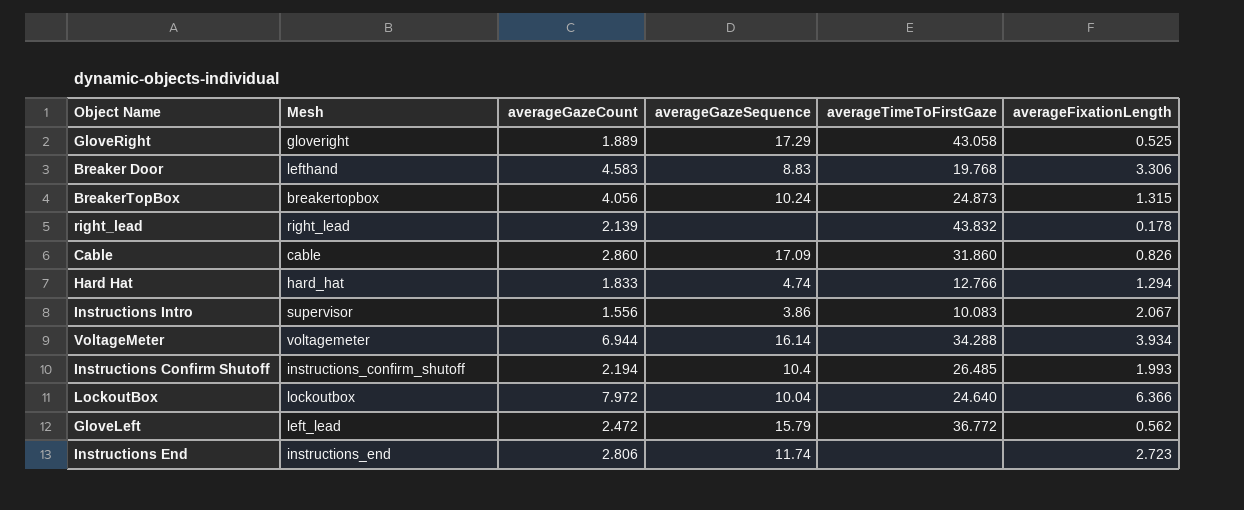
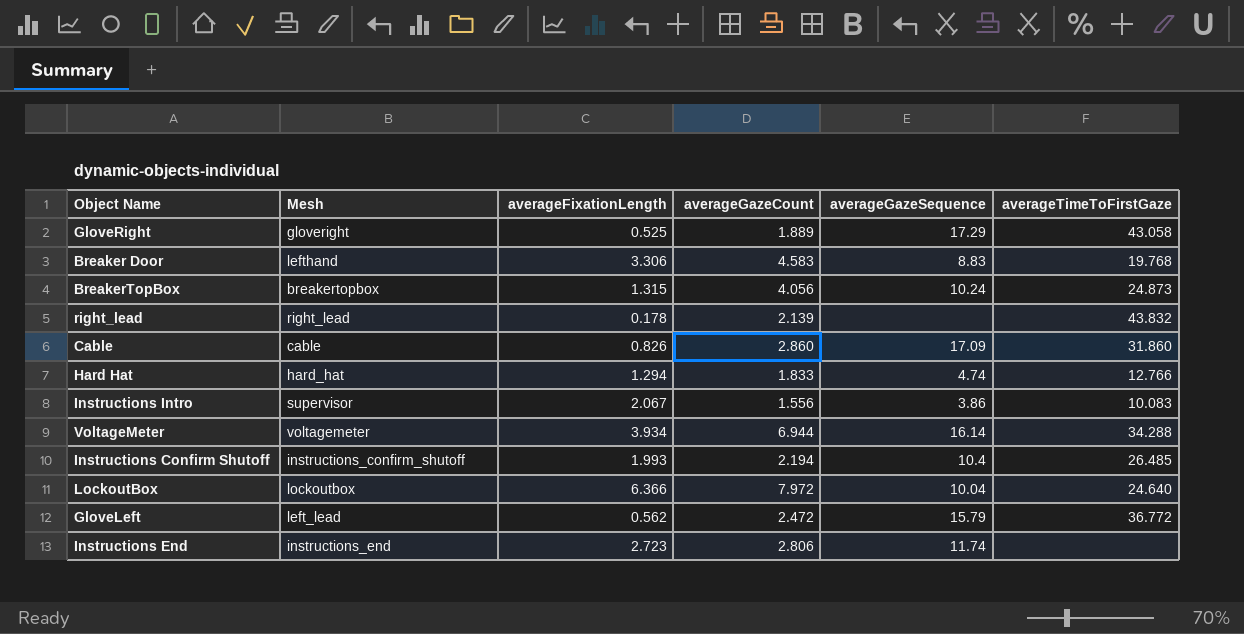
column averageFixationLength | position: 6 -> 3

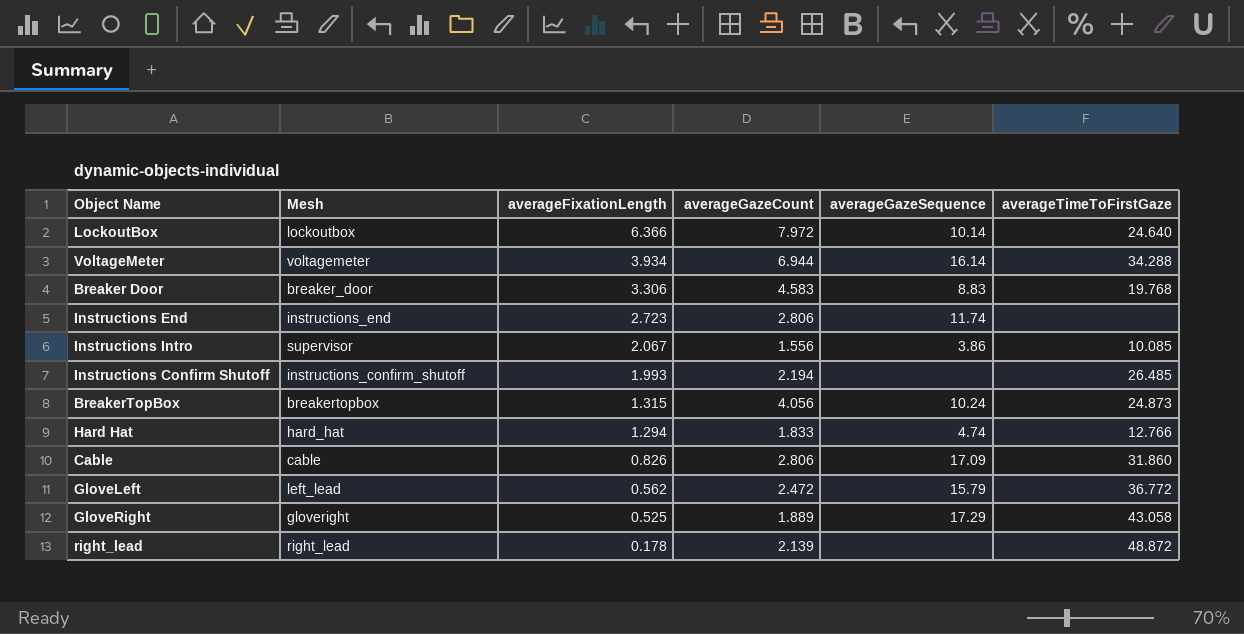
row order: none -> averageFixationLength descending
LockoutBox | averageGazeSequence: 10.04 -> 10.14
Breaker Door | Mesh: lefthand -> breaker_door
Instructions Intro | averageTimeToFirstGaze: 10.083 -> 10.085
Instructions Confirm Shutoff | averageGazeSequence: 10.4 -> none
Cable | averageGazeCount: 2.860 -> 2.806
right_lead | averageTimeToFirstGaze: 43.832 -> 48.872

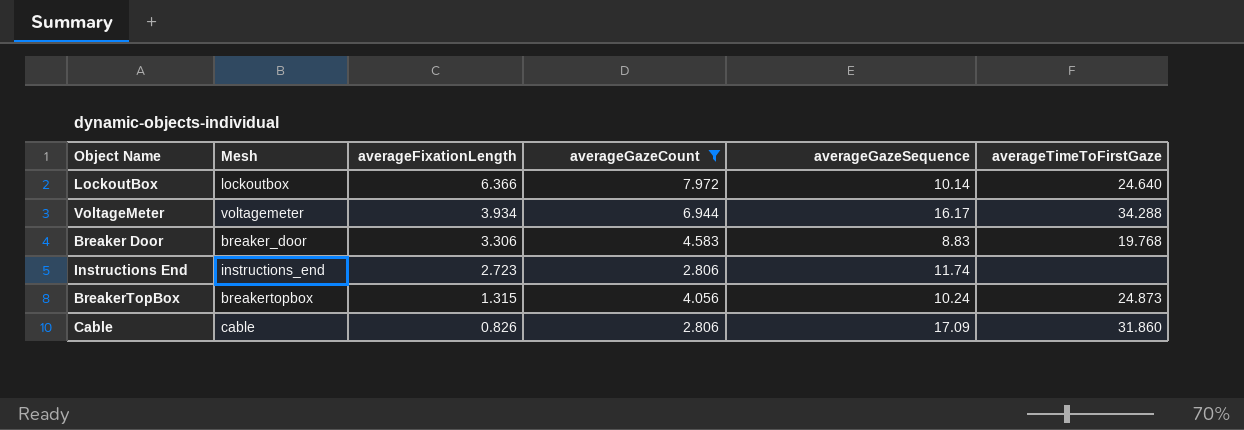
filter: none -> averageGazeCount >= 2.806
VoltageMeter | averageGazeSequence: 16.14 -> 16.17

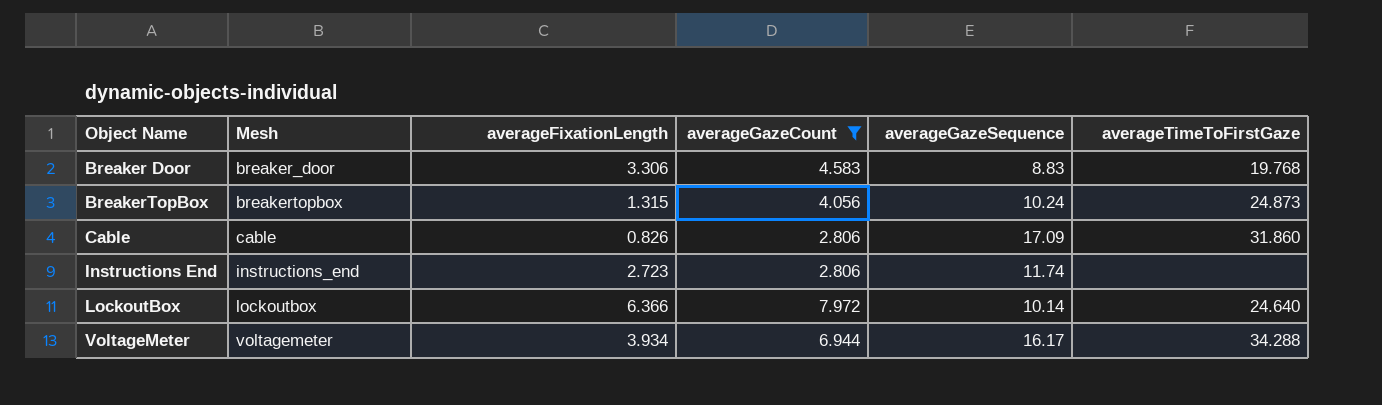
row order: averageFixationLength descending -> Object Name ascending

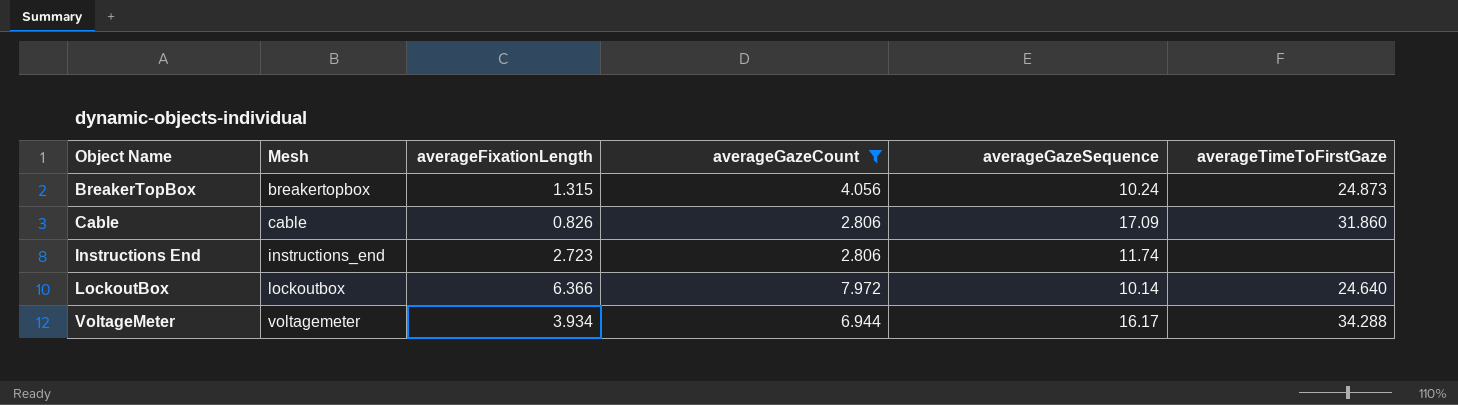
row Breaker Door: breaker_door | 3.306 | 4.583 | 8.83 | 19.768 -> none

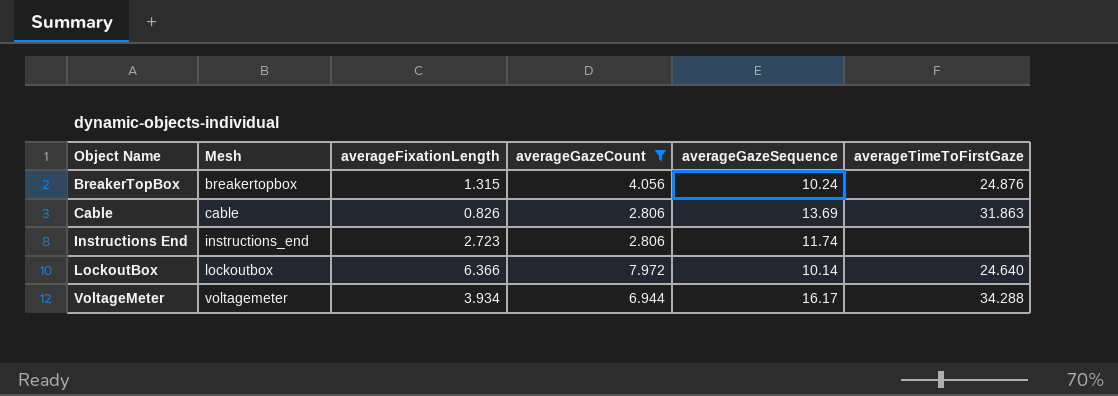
BreakerTopBox | averageTimeToFirstGaze: 24.873 -> 24.876
Cable | averageGazeSequence: 17.09 -> 13.69
Cable | averageTimeToFirstGaze: 31.860 -> 31.863

